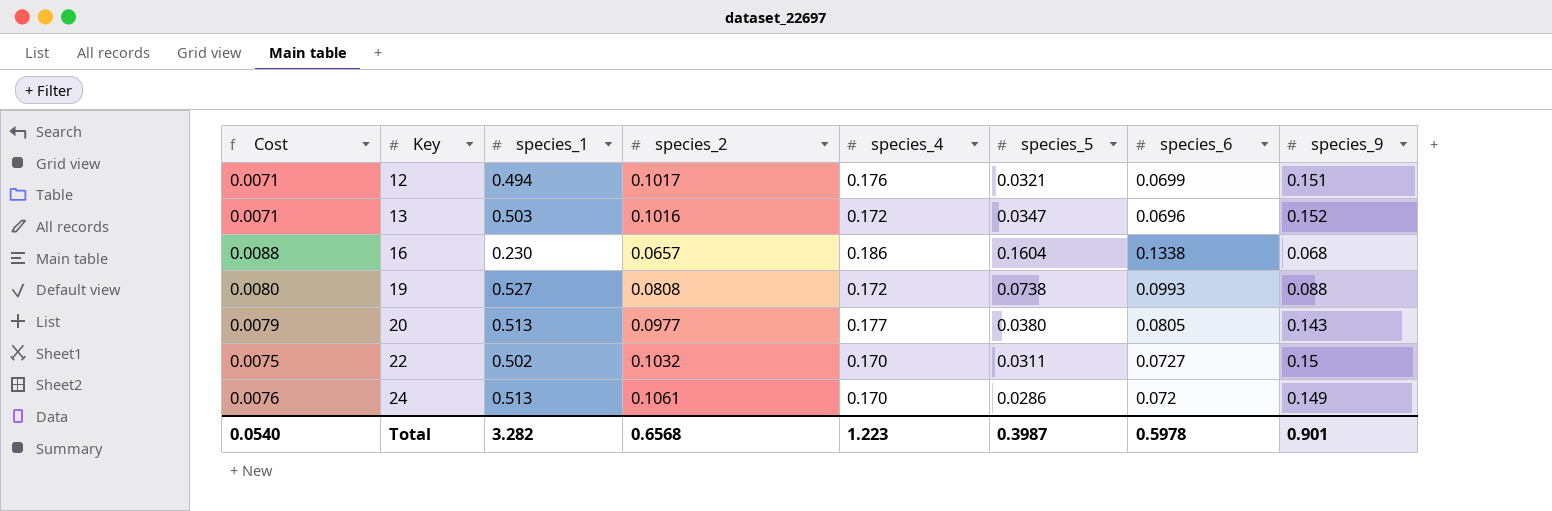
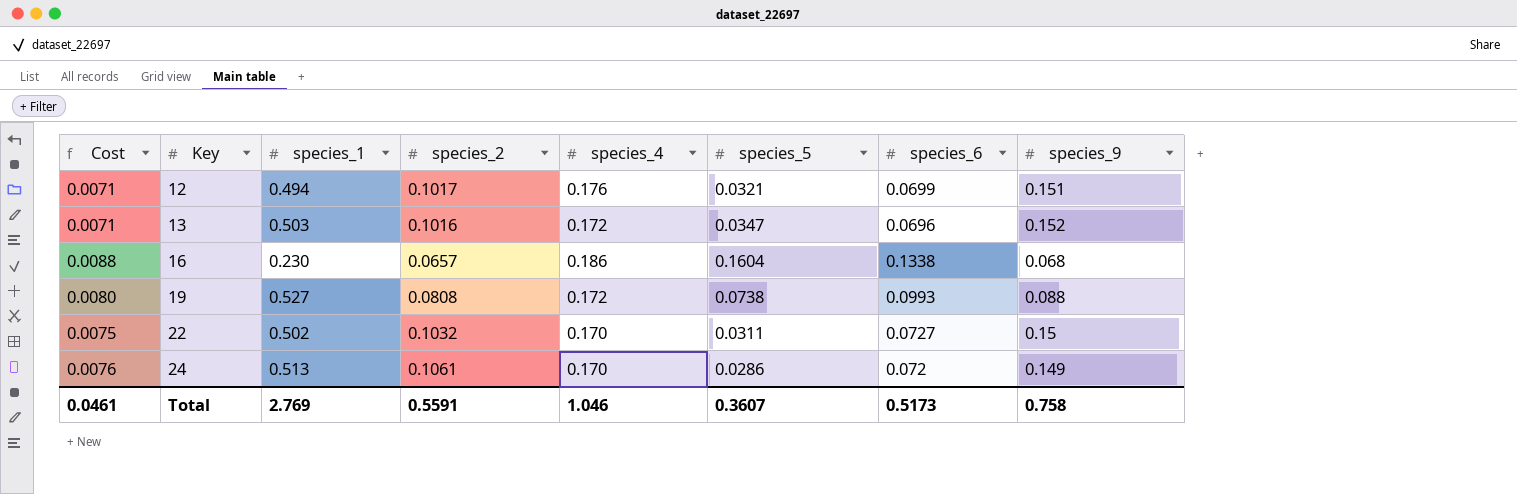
row 20: 0.0079 | 0.513 | 0.0977 | 0.177 | 0.0380 | 0.0805 | 0.143 -> none
Total | Cost: 0.0540 -> 0.0461
Total | species_1: 3.282 -> 2.769
Total | species_2: 0.6568 -> 0.5591
Total | species_4: 1.223 -> 1.046
Total | species_5: 0.3987 -> 0.3607
Total | species_6: 0.5978 -> 0.5173
Total | species_9: 0.901 -> 0.758

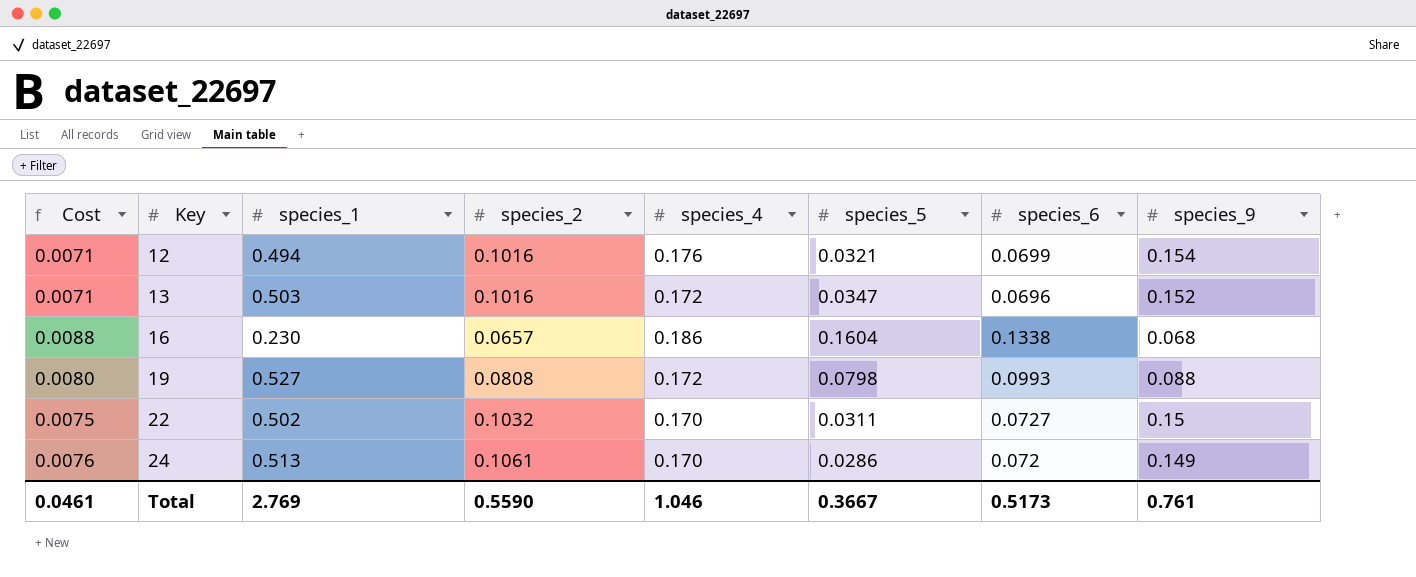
12 | species_2: 0.1017 -> 0.1016
12 | species_9: 0.151 -> 0.154
19 | species_5: 0.0738 -> 0.0798
Total | species_2: 0.5591 -> 0.5590
Total | species_5: 0.3607 -> 0.3667
Total | species_9: 0.758 -> 0.761

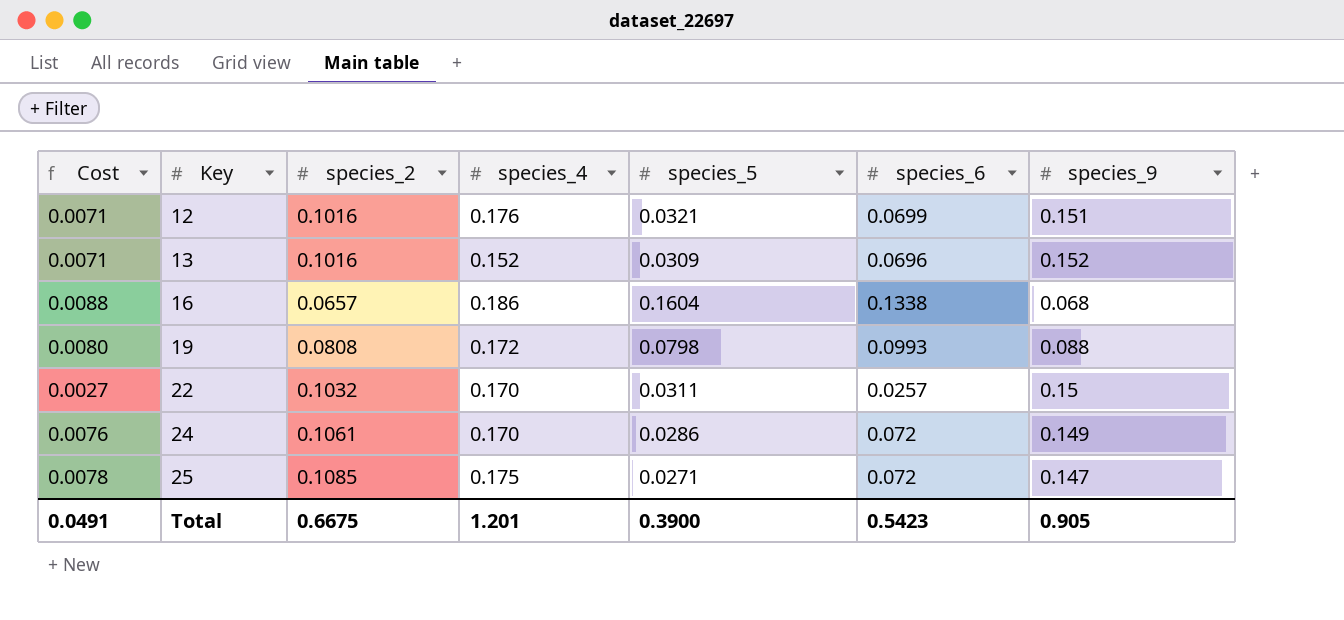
column species_1 | position: 3 -> none
12 | species_9: 0.154 -> 0.151
13 | species_4: 0.172 -> 0.152
13 | species_5: 0.0347 -> 0.0309
22 | Cost: 0.0075 -> 0.0027
22 | species_6: 0.0727 -> 0.0257
row 25: none -> 0.0078 | 0.1085 | 0.175 | 0.0271 | 0.072 | 0.147
Total | Cost: 0.0461 -> 0.0491
Total | species_2: 0.5590 -> 0.6675
Total | species_4: 1.046 -> 1.201
Total | species_5: 0.3667 -> 0.3900
Total | species_6: 0.5173 -> 0.5423
Total | species_9: 0.761 -> 0.905

